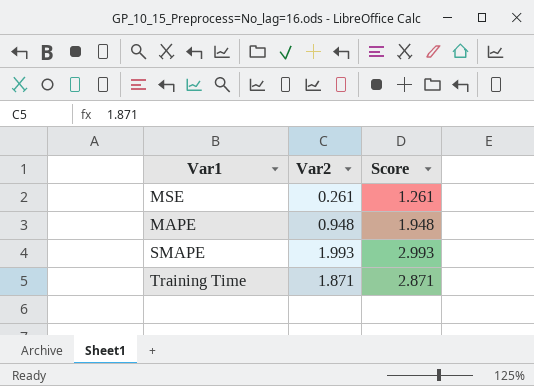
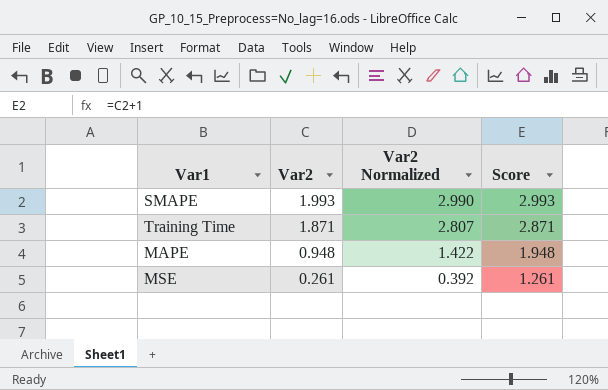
row order: none -> Var2 descending
column Var2 Normalized | formula: none -> [Var2] * 1.5

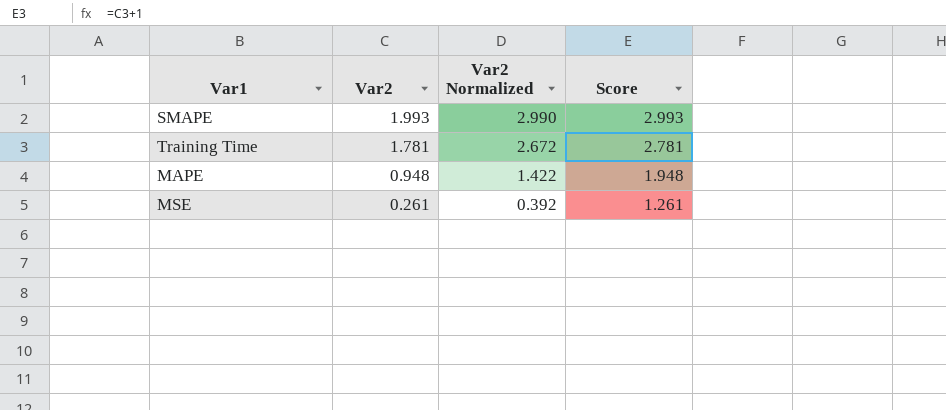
Training Time | Var2: 1.871 -> 1.781
Training Time | Var2 Normalized: 2.807 -> 2.672
Training Time | Score: 2.871 -> 2.781

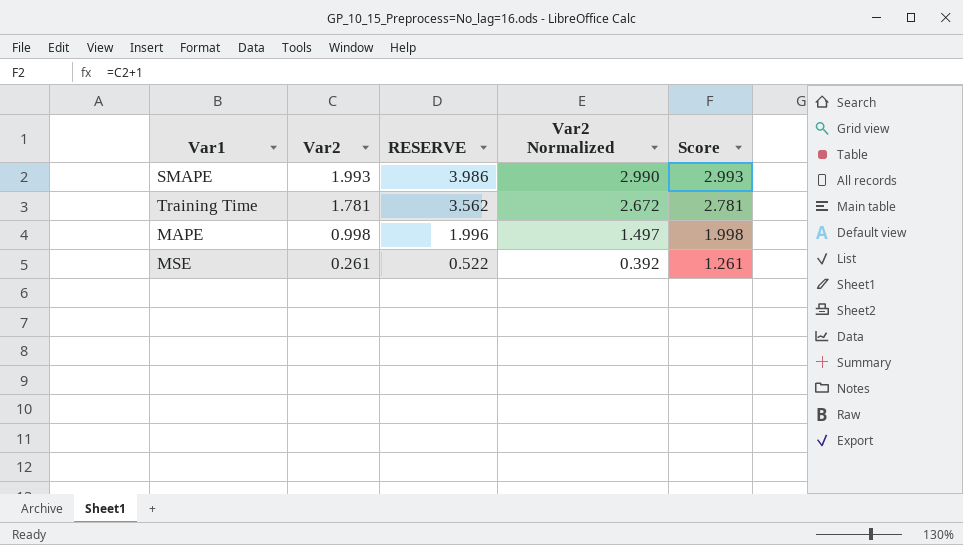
column RESERVE | formula: none -> [Var2] * 2
MAPE | Var2: 0.948 -> 0.998
MAPE | Var2 Normalized: 1.422 -> 1.497
MAPE | Score: 1.948 -> 1.998

